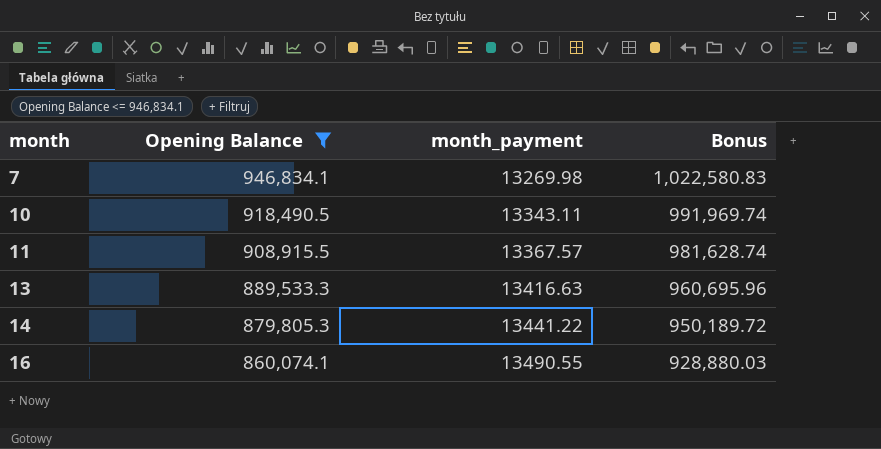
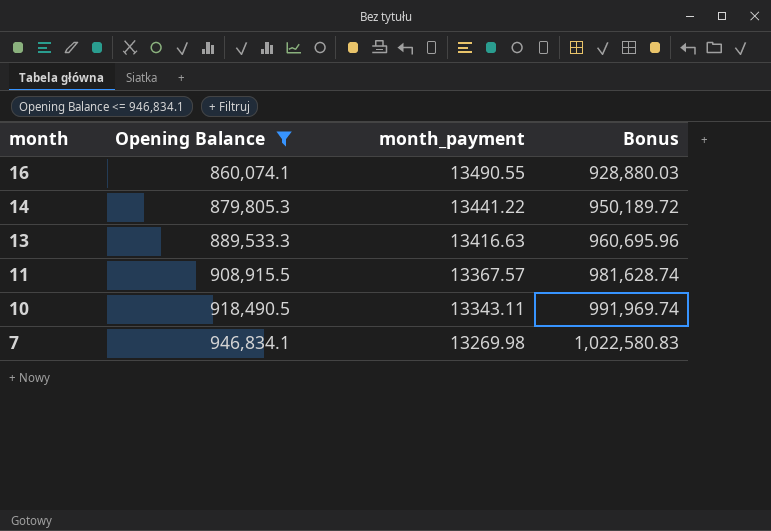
row order: month ascending -> month descending

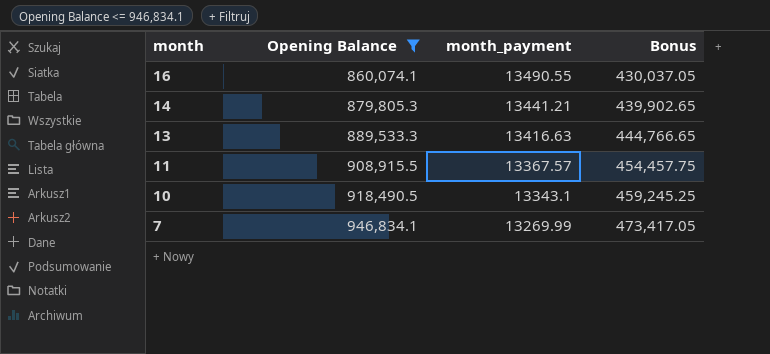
column Bonus | formula: [Opening Balance] * 1.08 -> [Opening Balance] * 0.5
14 | month_payment: 13441.22 -> 13441.21
10 | month_payment: 13343.11 -> 13343.1
7 | month_payment: 13269.98 -> 13269.99

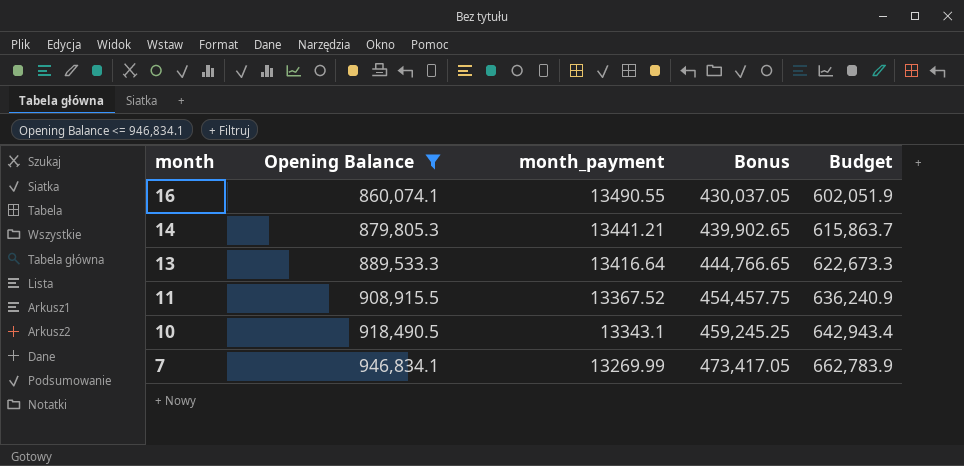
column Budget | formula: none -> [Opening Balance] * 0.7
13 | month_payment: 13416.63 -> 13416.64
11 | month_payment: 13367.57 -> 13367.52

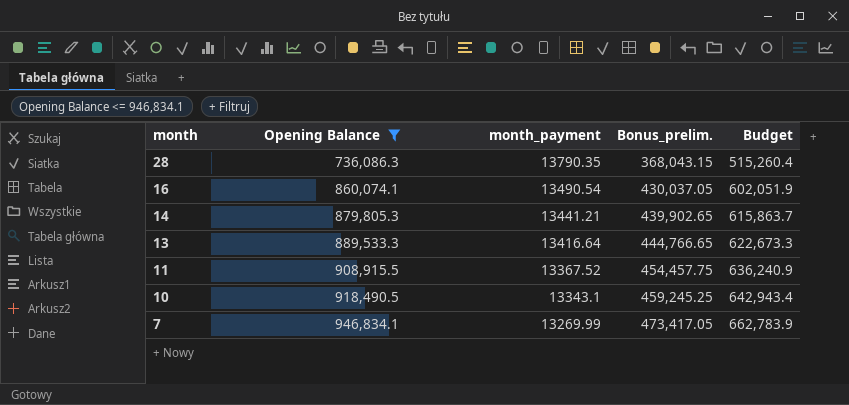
column name: Bonus -> Bonus_prelim.
row 28: none -> 736,086.3 | 13790.35 | 368,043.15 | 515,260.4
16 | month_payment: 13490.55 -> 13490.54

